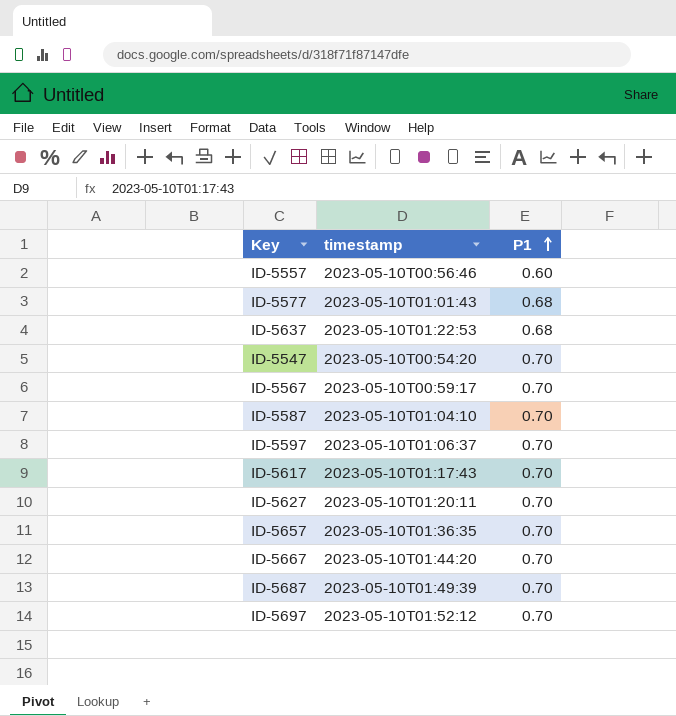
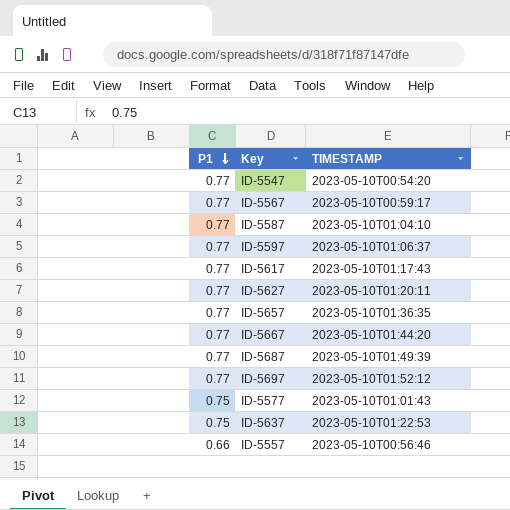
row order: P1 ascending -> P1 descending
column P1 | position: 3 -> 1
column name: timestamp -> TIMESTAMP
ID-5547 | P1: 0.70 -> 0.77
ID-5567 | P1: 0.70 -> 0.77
ID-5587 | P1: 0.70 -> 0.77
ID-5597 | P1: 0.70 -> 0.77
ID-5617 | P1: 0.70 -> 0.77
ID-5627 | P1: 0.70 -> 0.77
ID-5657 | P1: 0.70 -> 0.77
ID-5667 | P1: 0.70 -> 0.77
ID-5687 | P1: 0.70 -> 0.77
ID-5697 | P1: 0.70 -> 0.77
ID-5577 | P1: 0.68 -> 0.75
ID-5637 | P1: 0.68 -> 0.75
ID-5557 | P1: 0.60 -> 0.66

